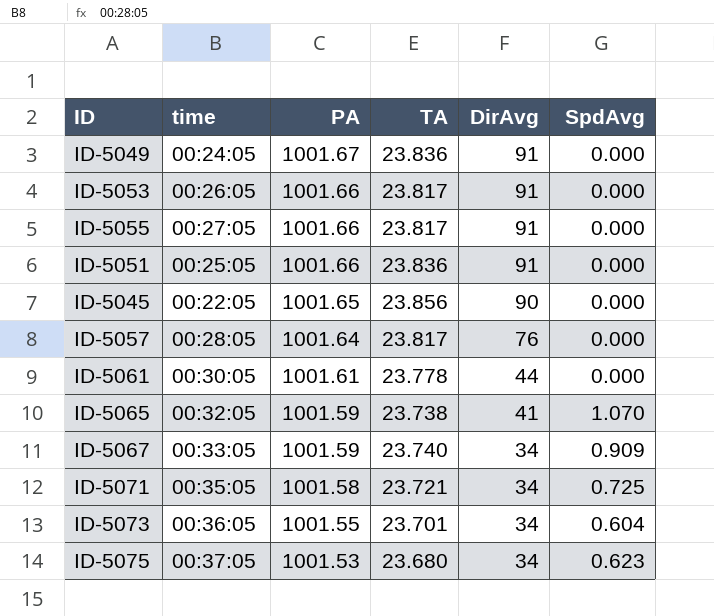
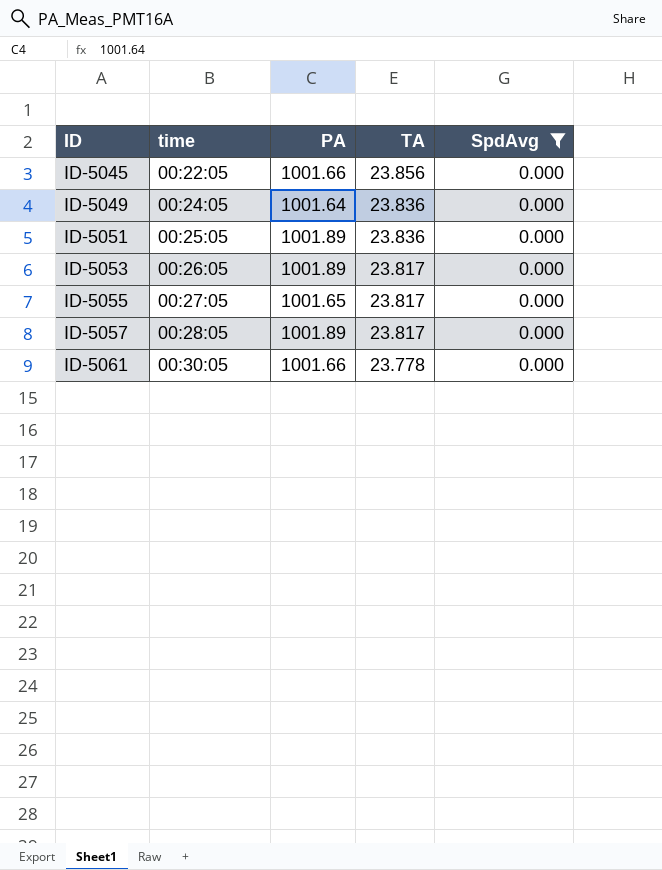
filter: none -> SpdAvg = 0.000
row order: PA descending -> ID ascending
column DirAvg | position: 5 -> none
ID-5045 | PA: 1001.65 -> 1001.66
ID-5049 | PA: 1001.67 -> 1001.64
ID-5051 | PA: 1001.66 -> 1001.89
ID-5053 | PA: 1001.66 -> 1001.89
ID-5055 | PA: 1001.66 -> 1001.65
ID-5057 | PA: 1001.64 -> 1001.89
ID-5061 | PA: 1001.61 -> 1001.66

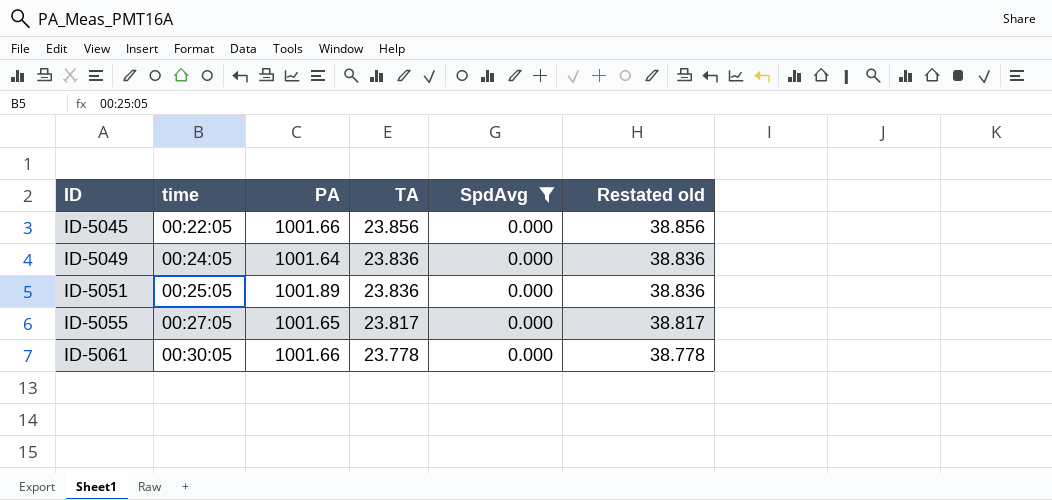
column Restated old | formula: none -> [TA] + 15
row ID-5053: 00:26:05 | 1001.89 | 23.817 | 0.000 -> none
row ID-5057: 00:28:05 | 1001.89 | 23.817 | 0.000 -> none

